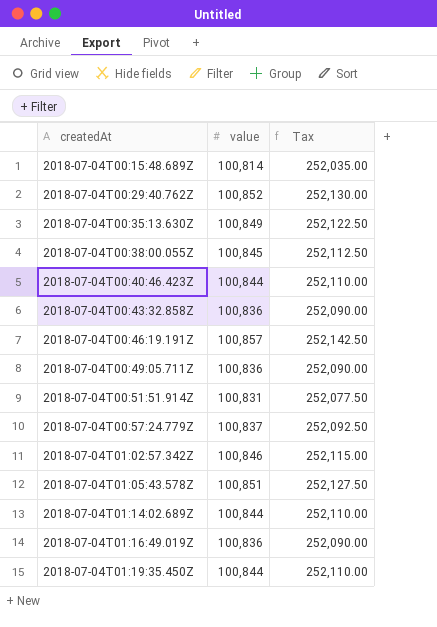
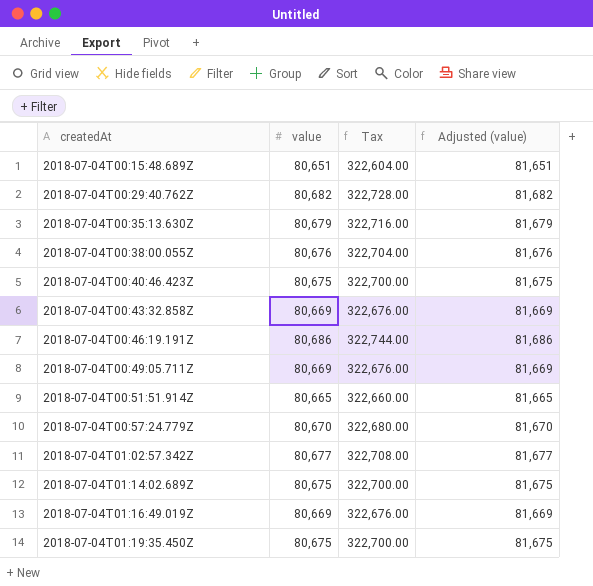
column Tax | formula: [value] * 2.5 -> [value] * 4
column Adjusted (value) | formula: none -> [value] + 1000
row 2018-07-04T01:05:43.578Z: 100,851 | 252,127.50 -> none
2018-07-04T00:15:48.689Z | value: 100,814 -> 80,651
2018-07-04T00:29:40.762Z | value: 100,852 -> 80,682
2018-07-04T00:35:13.630Z | value: 100,849 -> 80,679
2018-07-04T00:38:00.055Z | value: 100,845 -> 80,676
2018-07-04T00:40:46.423Z | value: 100,844 -> 80,675
2018-07-04T00:43:32.858Z | value: 100,836 -> 80,669
2018-07-04T00:46:19.191Z | value: 100,857 -> 80,686
2018-07-04T00:49:05.711Z | value: 100,836 -> 80,669
2018-07-04T00:51:51.914Z | value: 100,831 -> 80,665
2018-07-04T00:57:24.779Z | value: 100,837 -> 80,670
2018-07-04T01:02:57.342Z | value: 100,846 -> 80,677
2018-07-04T01:14:02.689Z | value: 100,844 -> 80,675
2018-07-04T01:16:49.019Z | value: 100,836 -> 80,669
2018-07-04T01:19:35.450Z | value: 100,844 -> 80,675

